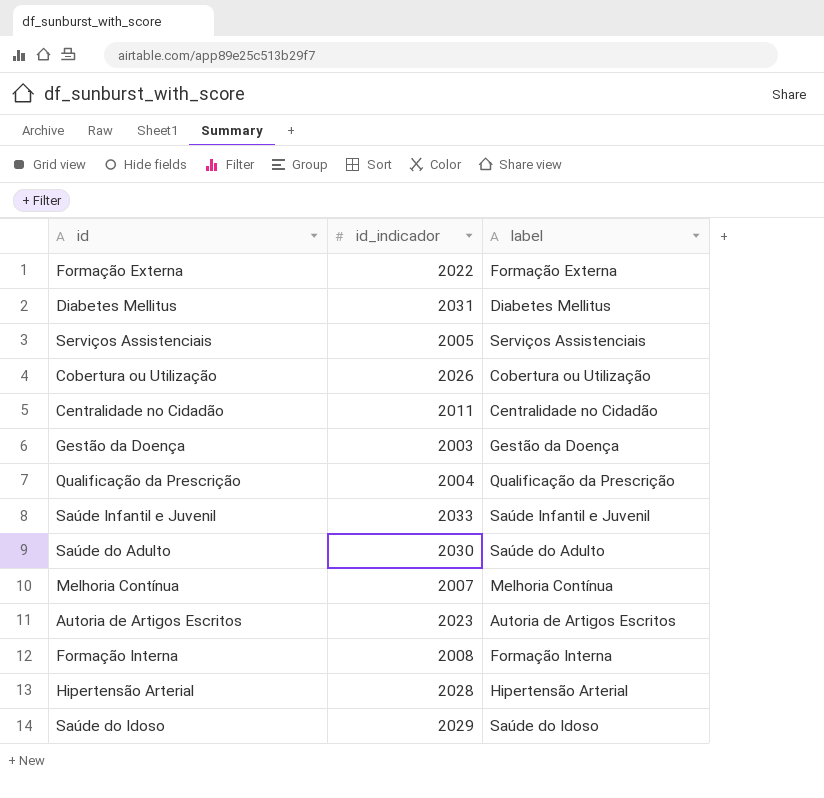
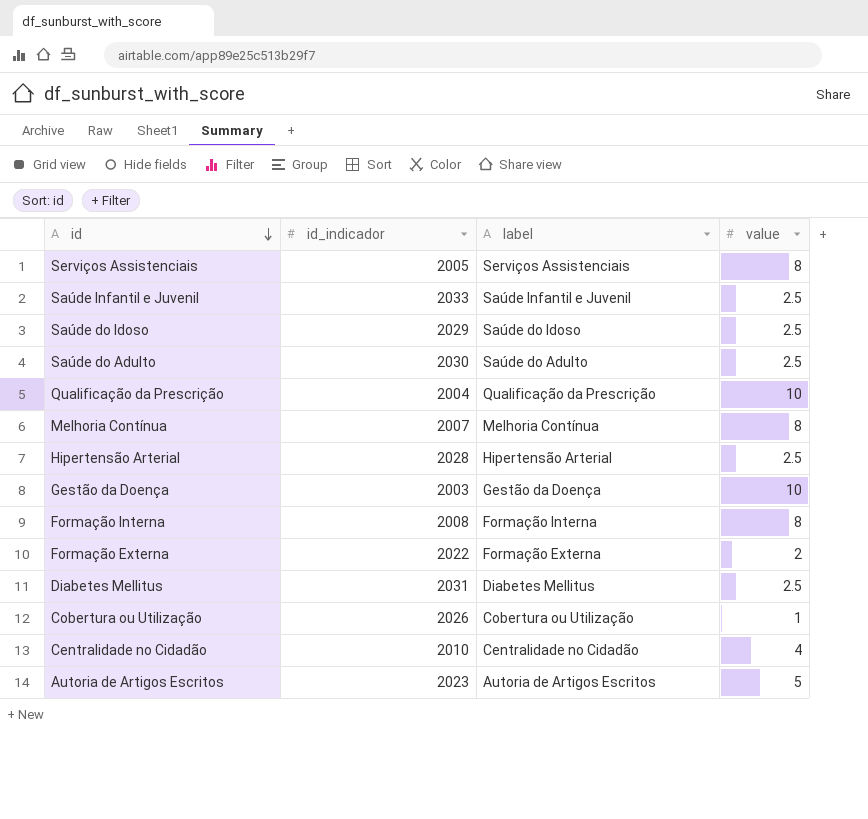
row order: none -> id descending
column value | position: none -> 4
Centralidade no Cidadão | id_indicador: 2011 -> 2010

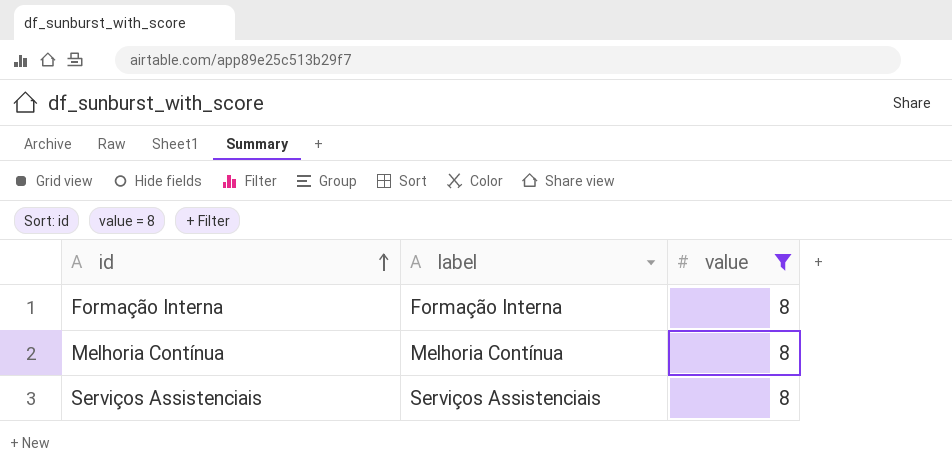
filter: none -> value = 8
row order: id descending -> id ascending
column id_indicador | position: 2 -> none

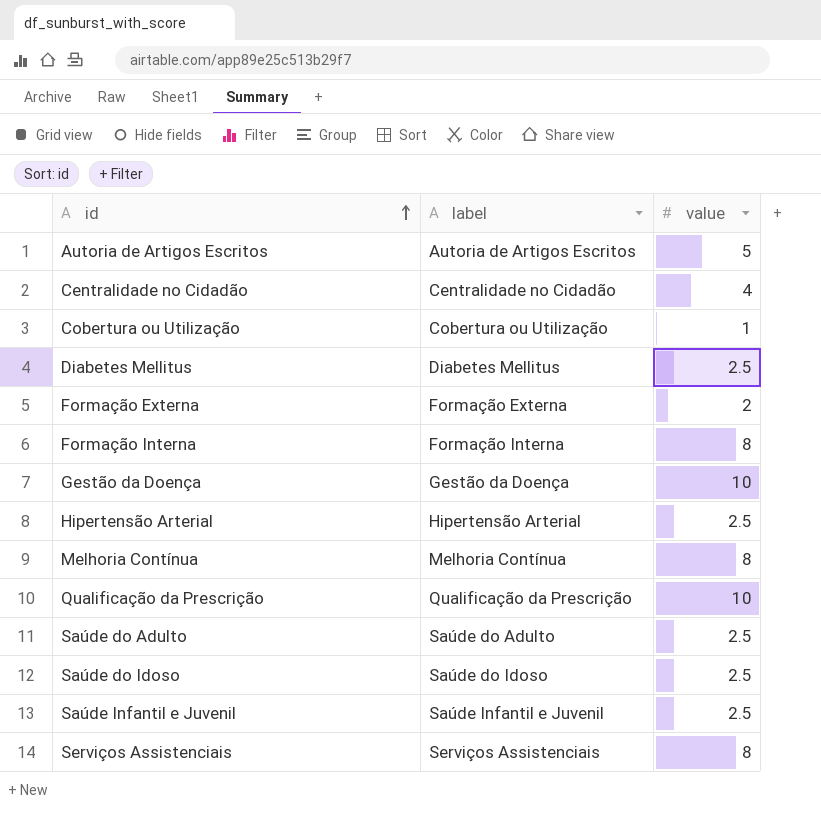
filter: value = 8 -> none

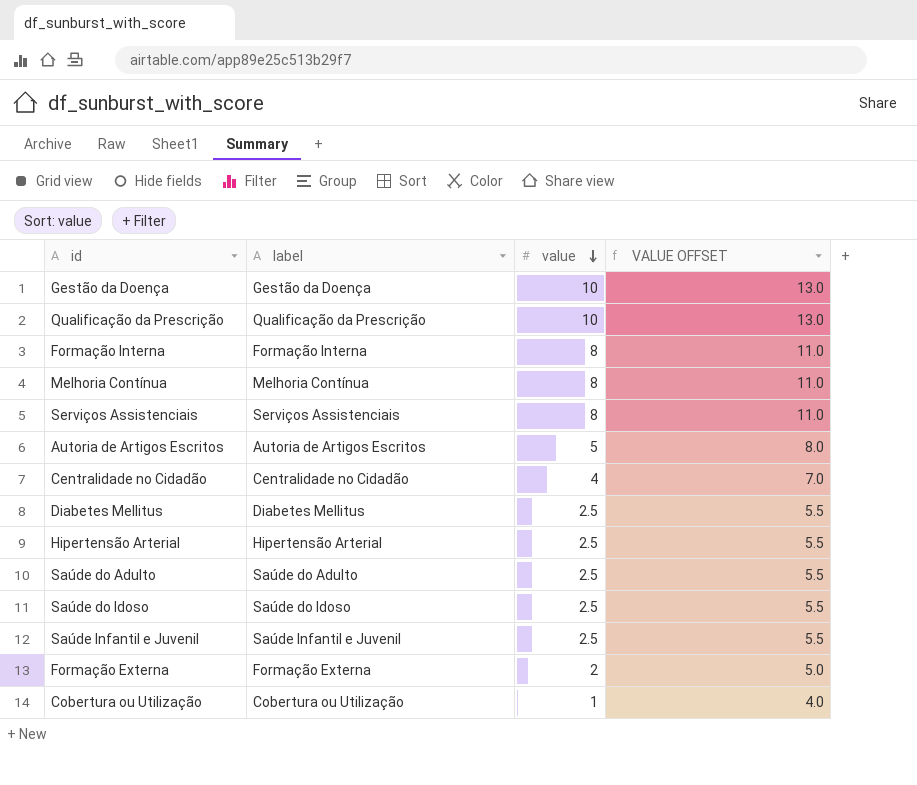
row order: id ascending -> value descending
column VALUE OFFSET | formula: none -> [value] + 3

